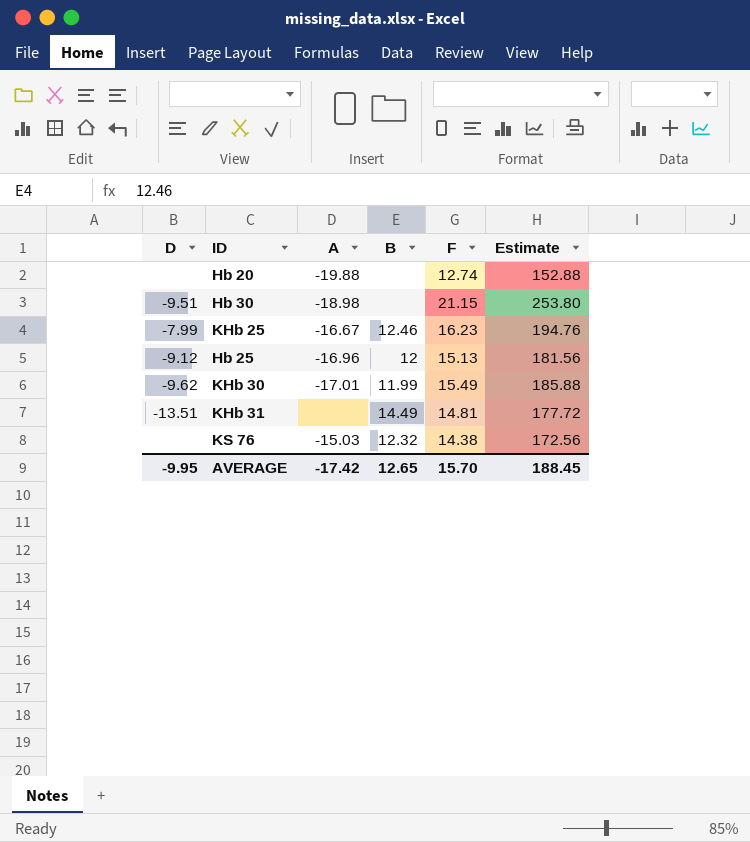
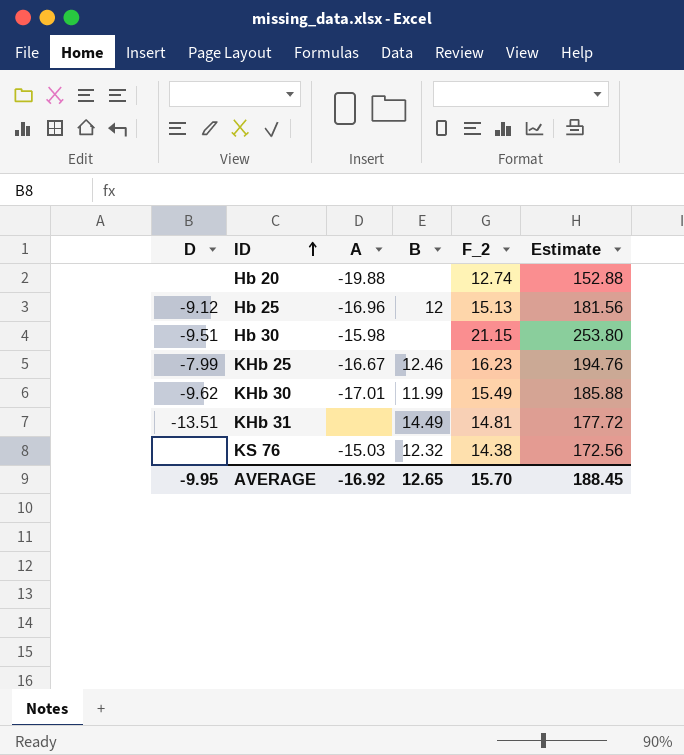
row order: none -> ID ascending
column name: F -> F_2
Hb 30 | A: -18.98 -> -15.98
AVERAGE | A: -17.42 -> -16.92

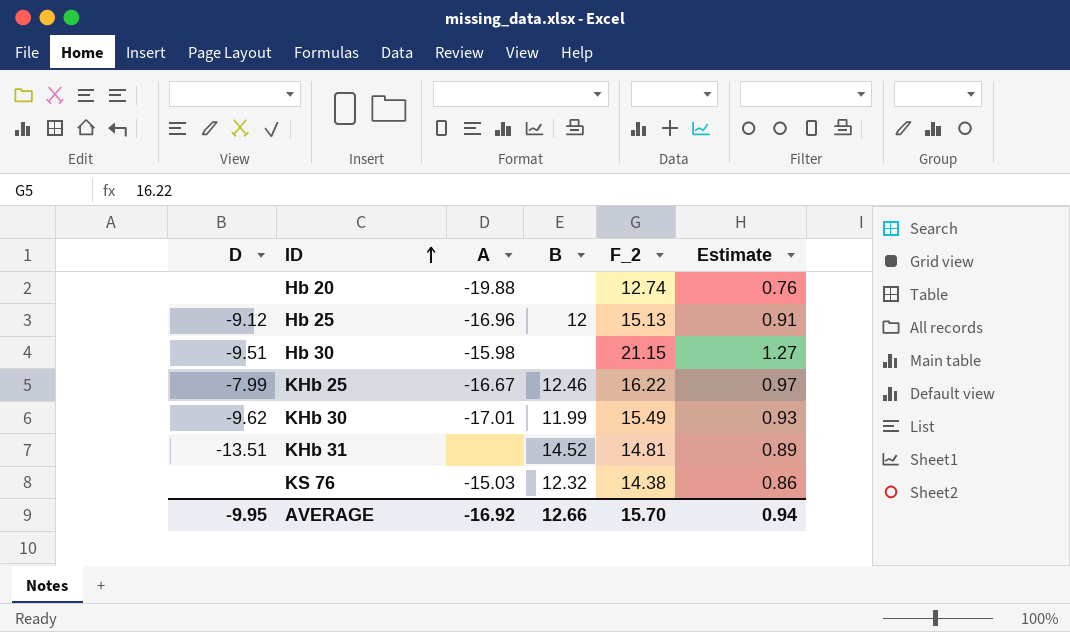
column Estimate | formula: [F_2] * 12 -> [F_2] * 0.06
KHb 25 | F_2: 16.23 -> 16.22
KHb 31 | B: 14.49 -> 14.52
AVERAGE | B: 12.65 -> 12.66
AVERAGE | Estimate: 188.45 -> 0.94

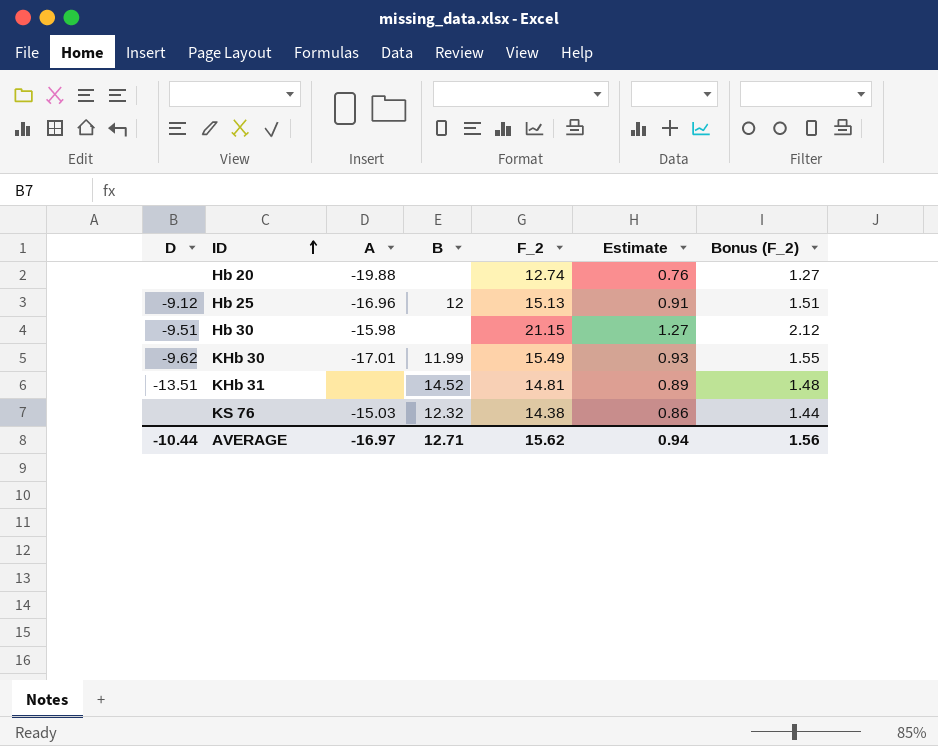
column Bonus (F_2) | formula: none -> [F_2] * 0.1
row KHb 25: -7.99 | -16.67 | 12.46 | 16.22 | 0.97 -> none
AVERAGE | D: -9.95 -> -10.44
AVERAGE | A: -16.92 -> -16.97
AVERAGE | B: 12.66 -> 12.71
AVERAGE | F_2: 15.70 -> 15.62

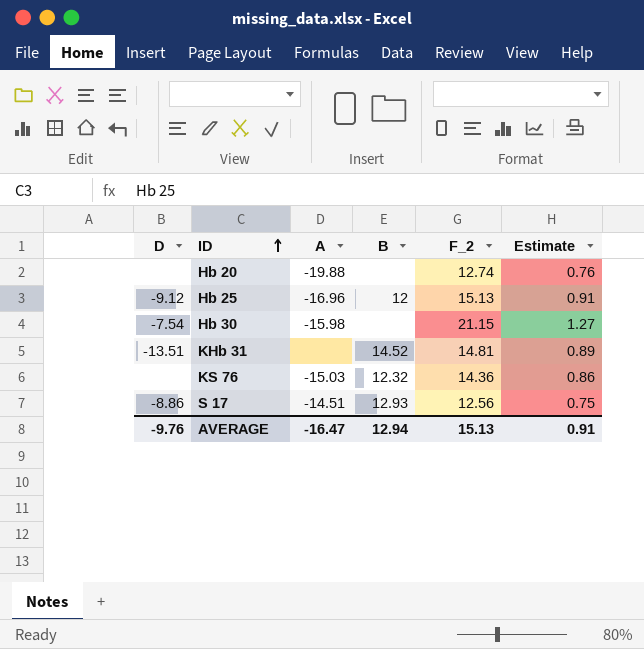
column Bonus (F_2) | formula: [F_2] * 0.1 -> none
row KHb 30: -9.62 | -17.01 | 11.99 | 15.49 | 0.93 | 1.55 -> none
Hb 30 | D: -9.51 -> -7.54
KS 76 | F_2: 14.38 -> 14.36
row S 17: none -> -8.86 | -14.51 | 12.93 | 12.56 | 0.75
AVERAGE | D: -10.44 -> -9.76
AVERAGE | A: -16.97 -> -16.47
AVERAGE | B: 12.71 -> 12.94
AVERAGE | F_2: 15.62 -> 15.13
AVERAGE | Estimate: 0.94 -> 0.91

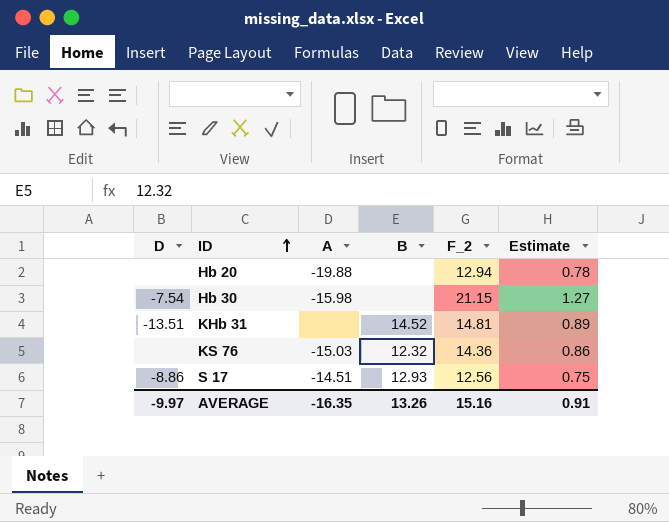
row Hb 25: -9.12 | -16.96 | 12 | 15.13 | 0.91 -> none
Hb 20 | F_2: 12.74 -> 12.94
Hb 20 | Estimate: 0.76 -> 0.78
AVERAGE | D: -9.76 -> -9.97
AVERAGE | A: -16.47 -> -16.35
AVERAGE | B: 12.94 -> 13.26
AVERAGE | F_2: 15.13 -> 15.16

